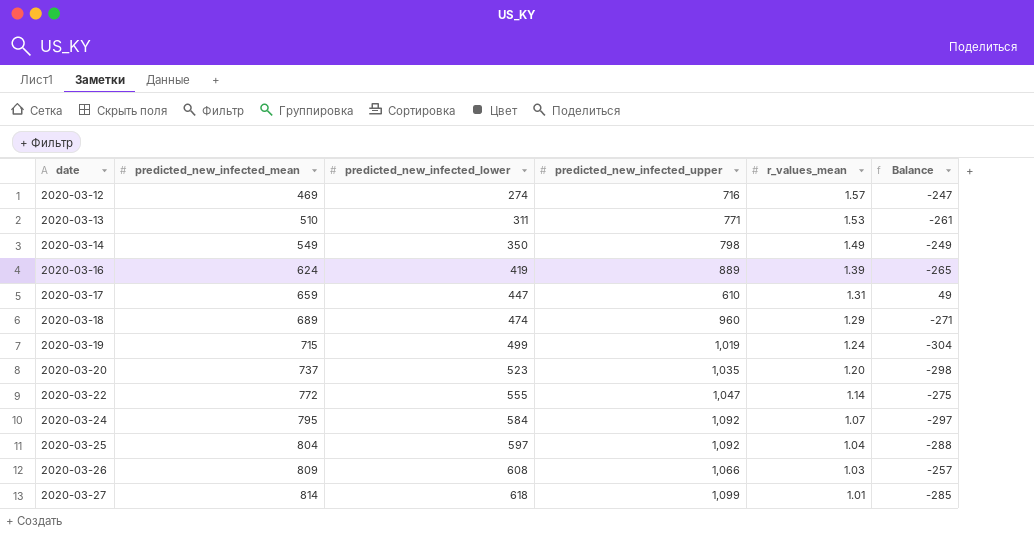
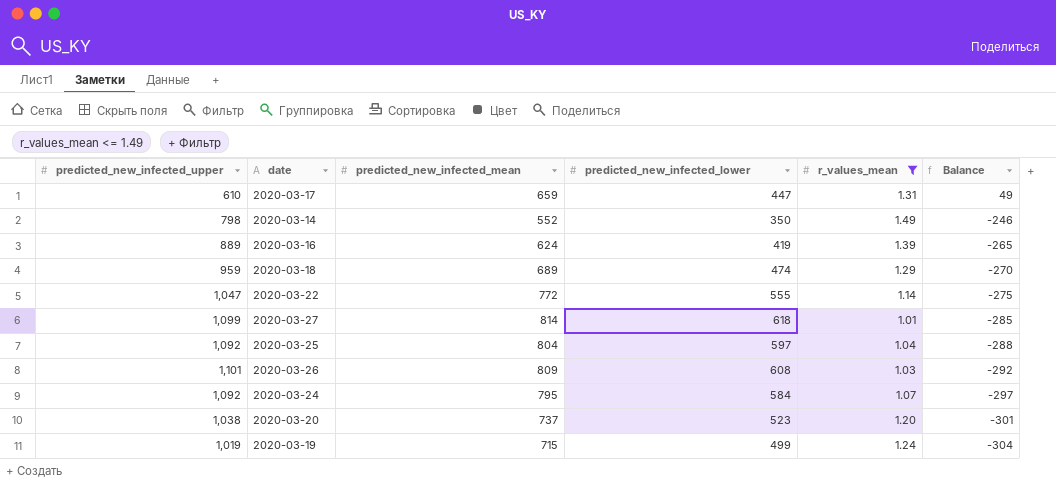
filter: none -> r_values_mean <= 1.49
row order: date ascending -> Balance descending
column predicted_new_infected_upper | position: 4 -> 1
2020-03-14 | predicted_new_infected_mean: 549 -> 552
2020-03-14 | Balance: -249 -> -246
2020-03-18 | predicted_new_infected_upper: 960 -> 959
2020-03-18 | Balance: -271 -> -270
2020-03-26 | predicted_new_infected_upper: 1,066 -> 1,101
2020-03-26 | Balance: -257 -> -292
2020-03-20 | predicted_new_infected_upper: 1,035 -> 1,038
2020-03-20 | Balance: -298 -> -301

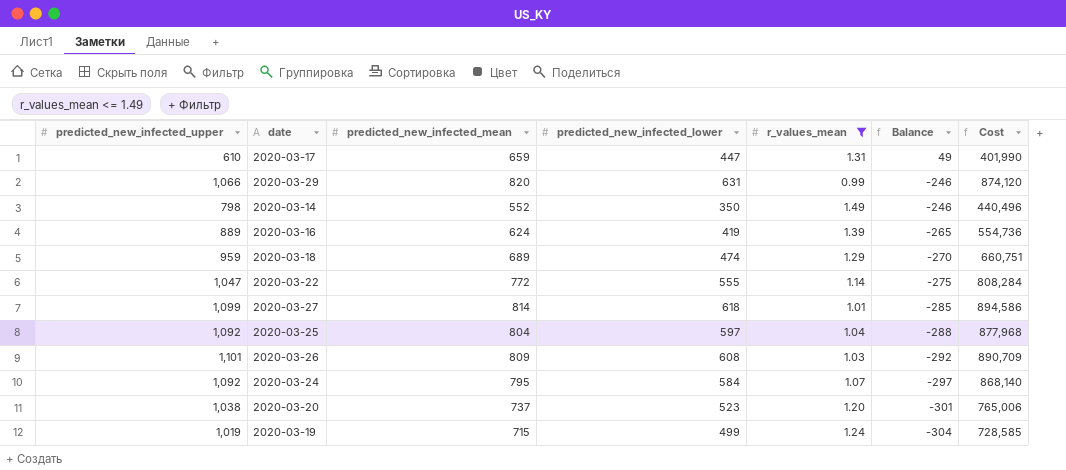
column Cost | formula: none -> [predicted_new_infected_upper] * [predicted_new_infected_mean]
row 2020-03-29: none -> 1,066 | 820 | 631 | 0.99 | -246 | 874,120

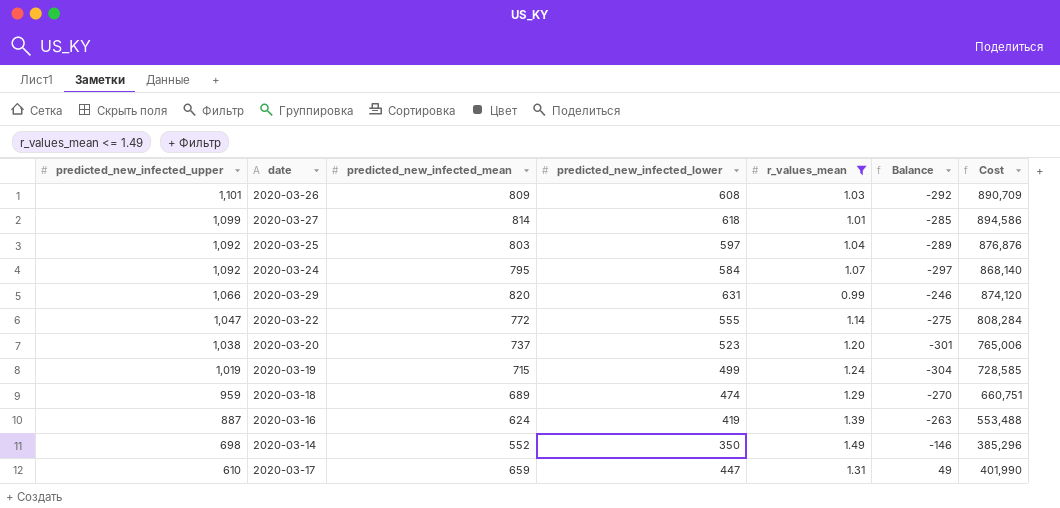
row order: Balance descending -> predicted_new_infected_upper descending
2020-03-25 | predicted_new_infected_mean: 804 -> 803
2020-03-25 | Balance: -288 -> -289
2020-03-25 | Cost: 877,968 -> 876,876
2020-03-16 | predicted_new_infected_upper: 889 -> 887
2020-03-16 | Balance: -265 -> -263
2020-03-16 | Cost: 554,736 -> 553,488
2020-03-14 | predicted_new_infected_upper: 798 -> 698
2020-03-14 | Balance: -246 -> -146
2020-03-14 | Cost: 440,496 -> 385,296

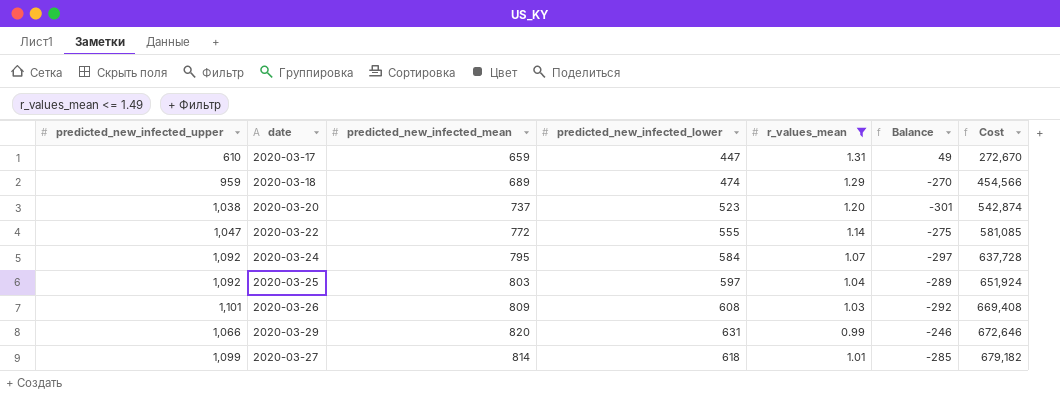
row order: predicted_new_infected_upper descending -> Cost ascending
column Cost | formula: [predicted_new_infected_upper] * [predicted_new_infected_mean] -> [predicted_new_infected_upper] * [predicted_new_infected_lower]
row 2020-03-19: 1,019 | 715 | 499 | 1.24 | -304 | 728,585 -> none
row 2020-03-16: 887 | 624 | 419 | 1.39 | -263 | 553,488 -> none
row 2020-03-14: 698 | 552 | 350 | 1.49 | -146 | 385,296 -> none

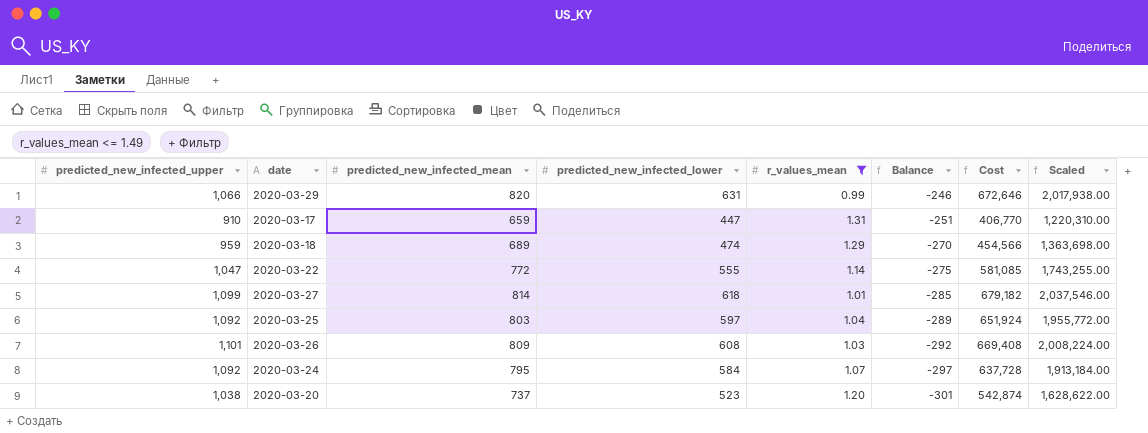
row order: Cost ascending -> Balance descending
column Scaled | formula: none -> [Cost] * 3
2020-03-17 | predicted_new_infected_upper: 610 -> 910
2020-03-17 | Balance: 49 -> -251
2020-03-17 | Cost: 272,670 -> 406,770

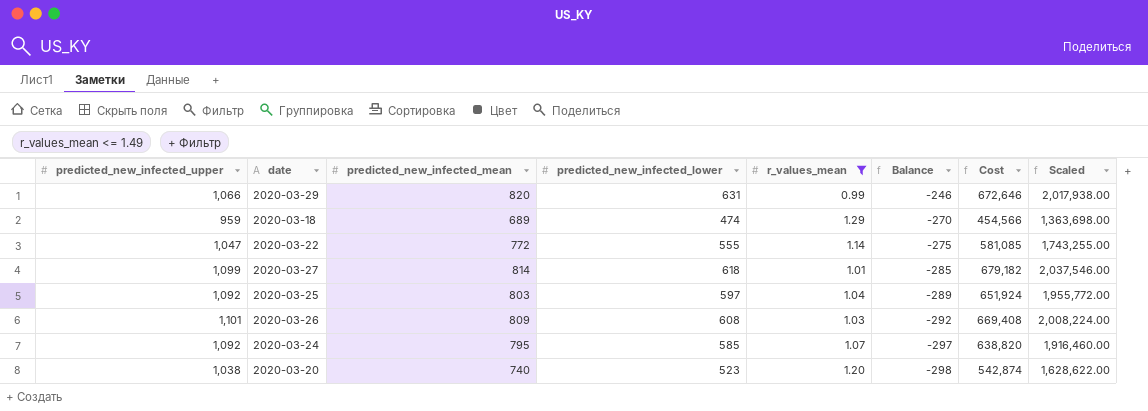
row 2020-03-17: 910 | 659 | 447 | 1.31 | -251 | 406,770 | 1,220,310.00 -> none
2020-03-24 | predicted_new_infected_lower: 584 -> 585
2020-03-24 | Cost: 637,728 -> 638,820
2020-03-24 | Scaled: 1,913,184.00 -> 1,916,460.00
2020-03-20 | predicted_new_infected_mean: 737 -> 740
2020-03-20 | Balance: -301 -> -298

